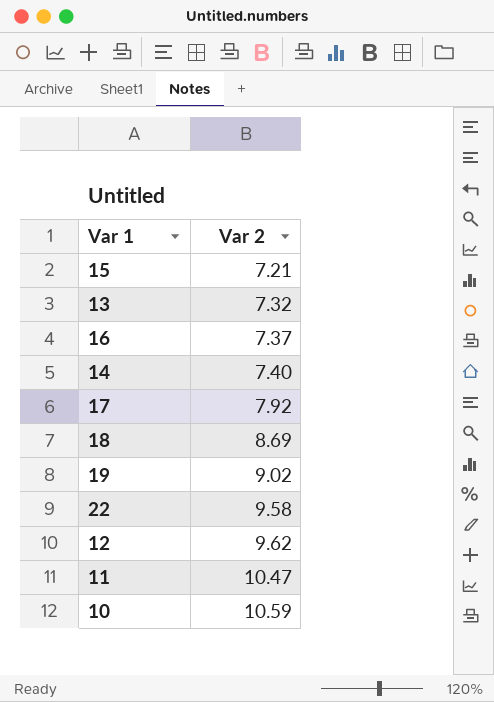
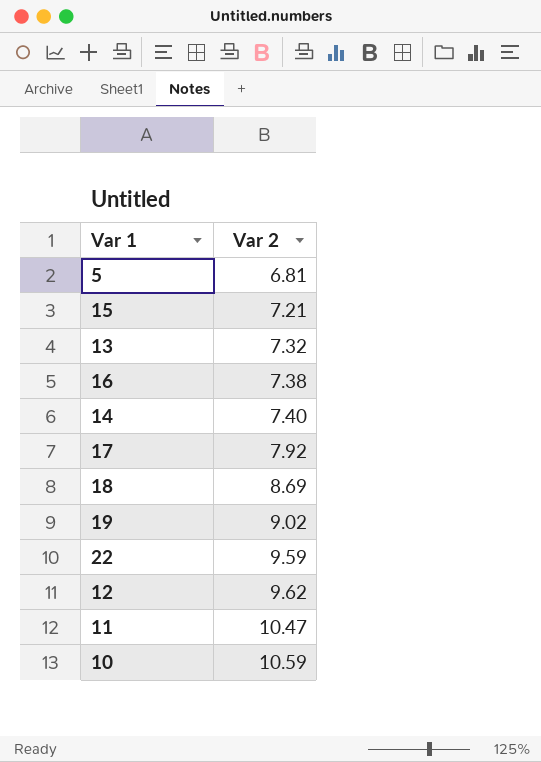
row 5: none -> 6.81
16 | Var 2: 7.37 -> 7.38
22 | Var 2: 9.58 -> 9.59

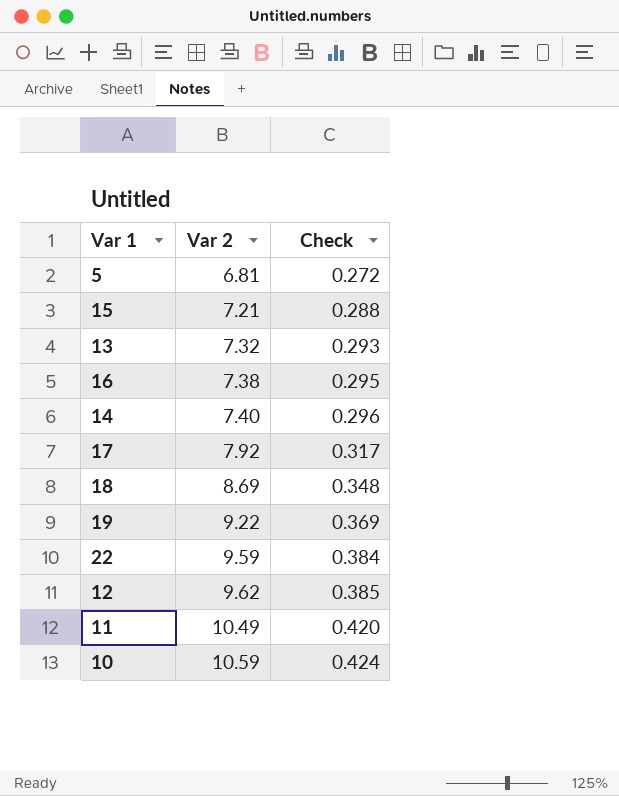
column Check | formula: none -> [Var 2] * 0.04
19 | Var 2: 9.02 -> 9.22
11 | Var 2: 10.47 -> 10.49

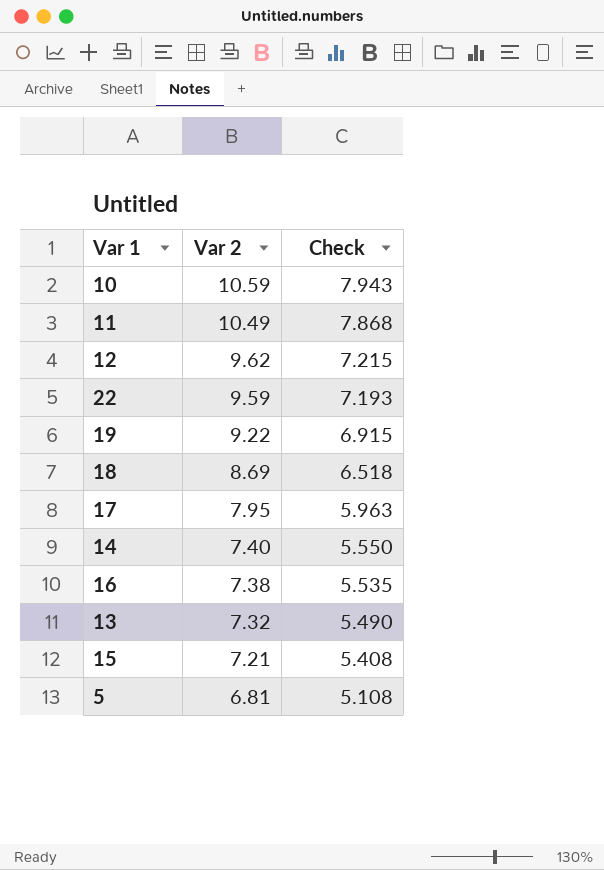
row order: Var 2 ascending -> Var 2 descending
column Check | formula: [Var 2] * 0.04 -> [Var 2] * 0.75
17 | Var 2: 7.92 -> 7.95

